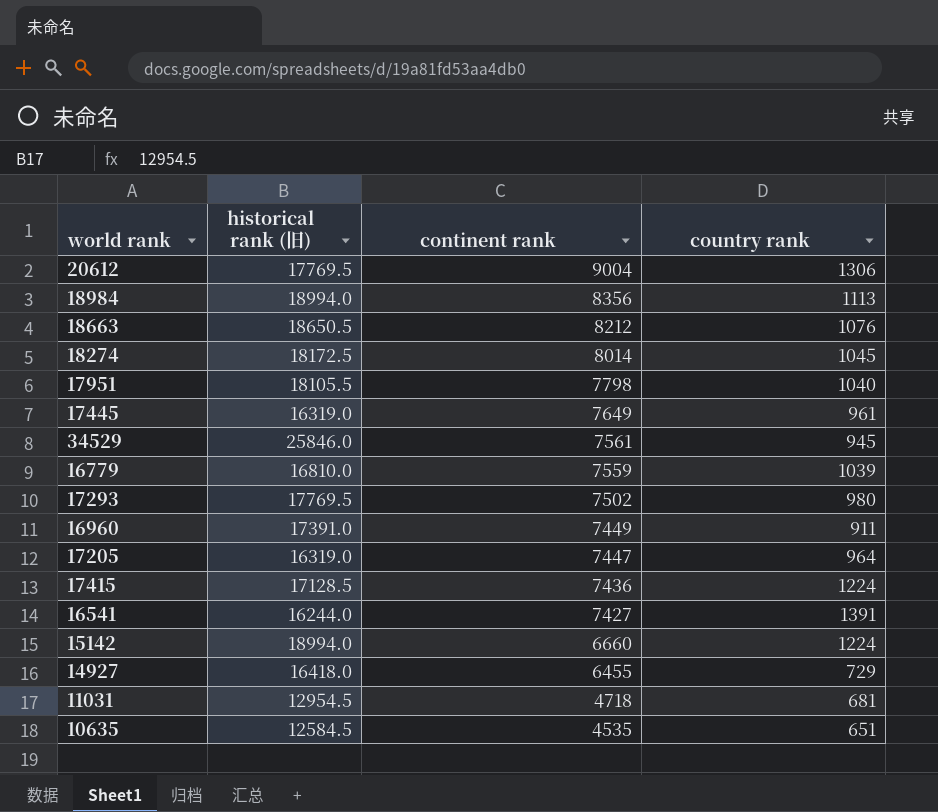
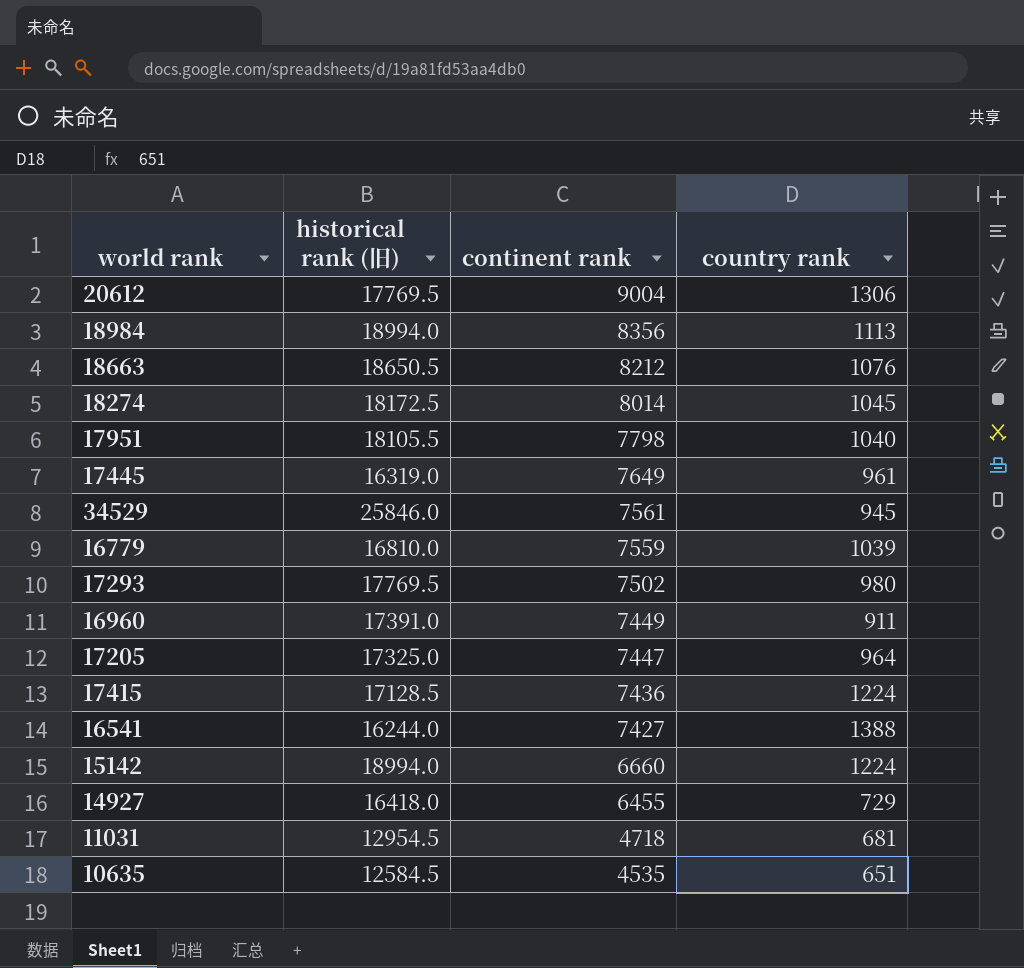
17205 | historical rank (旧): 16319.0 -> 17325.0
16541 | country rank: 1391 -> 1388

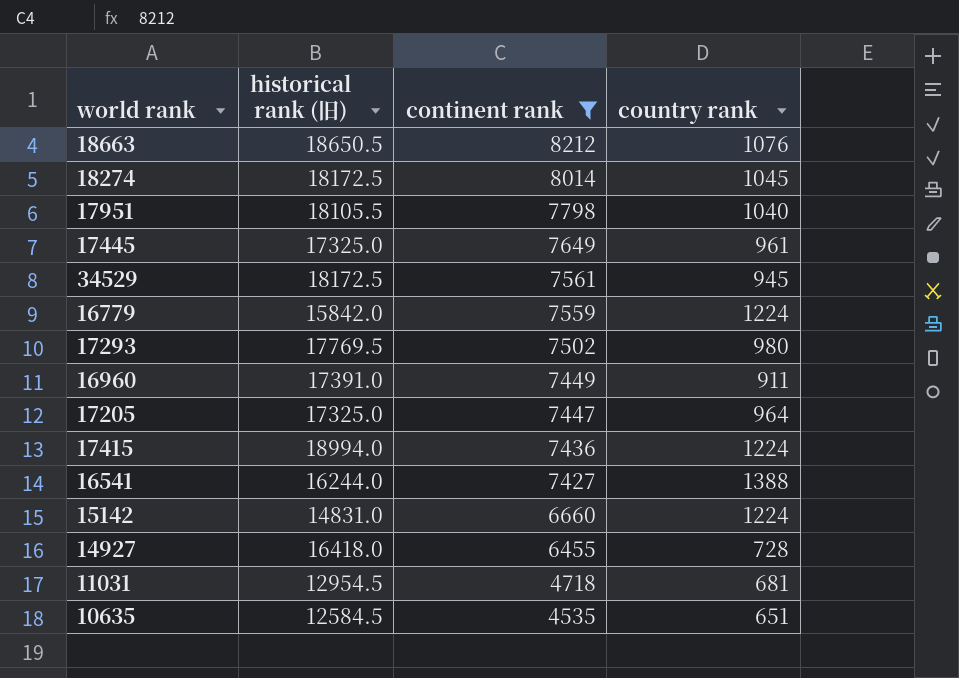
filter: none -> continent rank <= 8212
17445 | historical rank (旧): 16319.0 -> 17325.0
34529 | historical rank (旧): 25846.0 -> 18172.5
16779 | historical rank (旧): 16810.0 -> 15842.0
16779 | country rank: 1039 -> 1224
17415 | historical rank (旧): 17128.5 -> 18994.0
15142 | historical rank (旧): 18994.0 -> 14831.0
14927 | country rank: 729 -> 728

